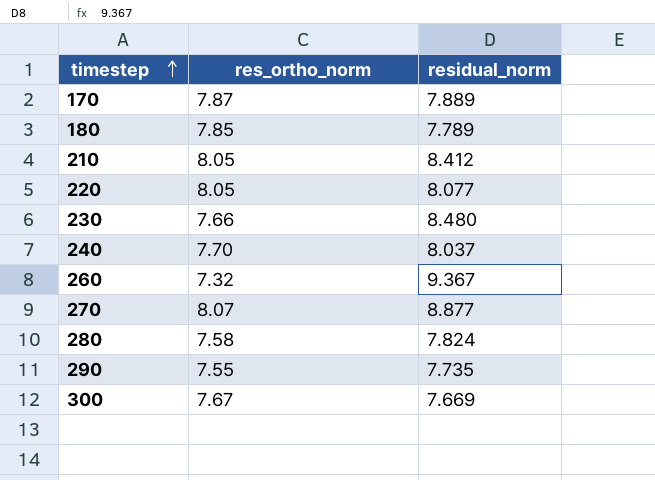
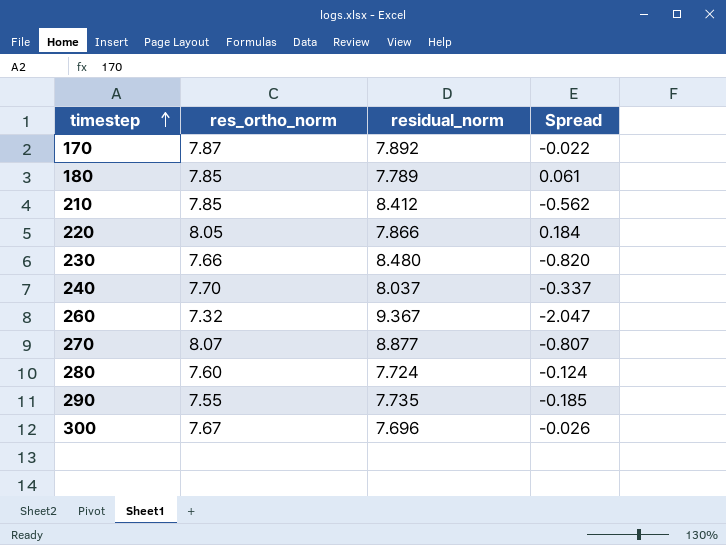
column Spread | formula: none -> [res_ortho_norm] - [residual_norm]
170 | residual_norm: 7.889 -> 7.892
210 | res_ortho_norm: 8.05 -> 7.85
220 | residual_norm: 8.077 -> 7.866
280 | res_ortho_norm: 7.58 -> 7.60
280 | residual_norm: 7.824 -> 7.724
300 | residual_norm: 7.669 -> 7.696

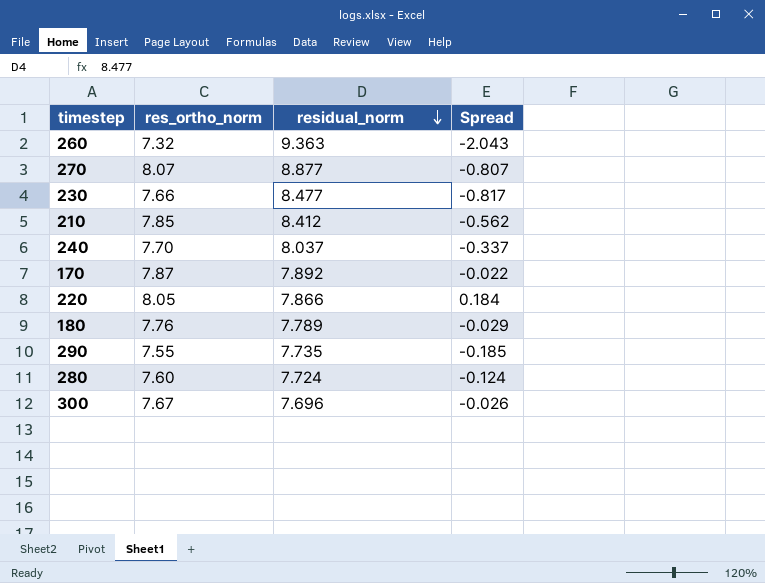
row order: timestep ascending -> residual_norm descending
260 | residual_norm: 9.367 -> 9.363
260 | Spread: -2.047 -> -2.043
230 | residual_norm: 8.480 -> 8.477
230 | Spread: -0.820 -> -0.817
180 | res_ortho_norm: 7.85 -> 7.76
180 | Spread: 0.061 -> -0.029

